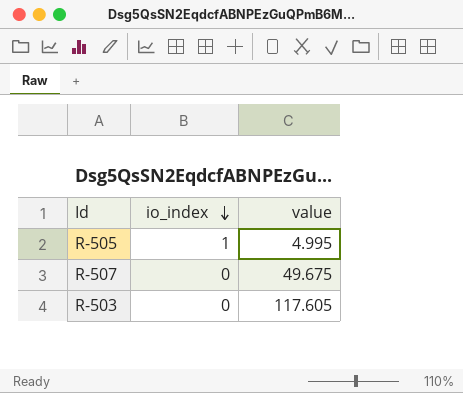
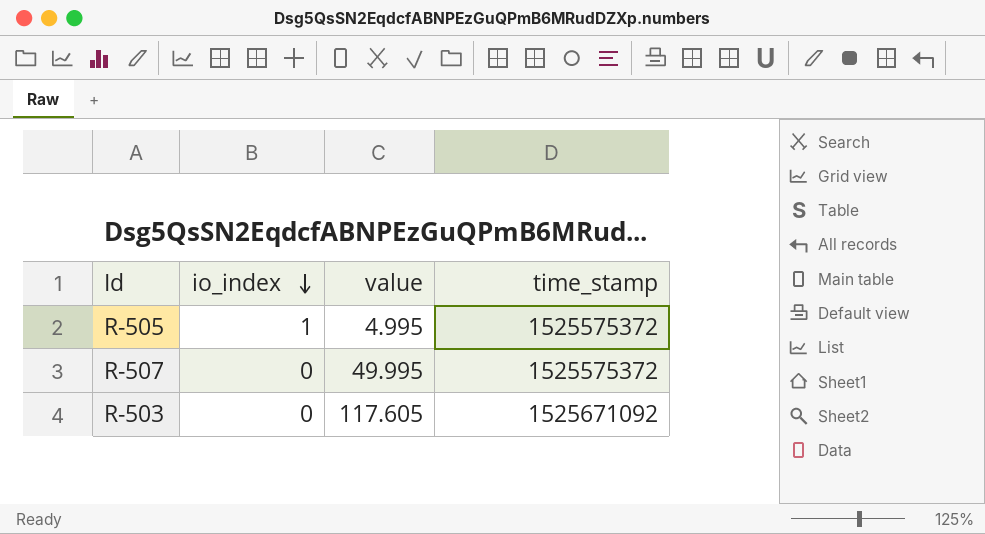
column time_stamp | position: none -> 4
R-507 | value: 49.675 -> 49.995

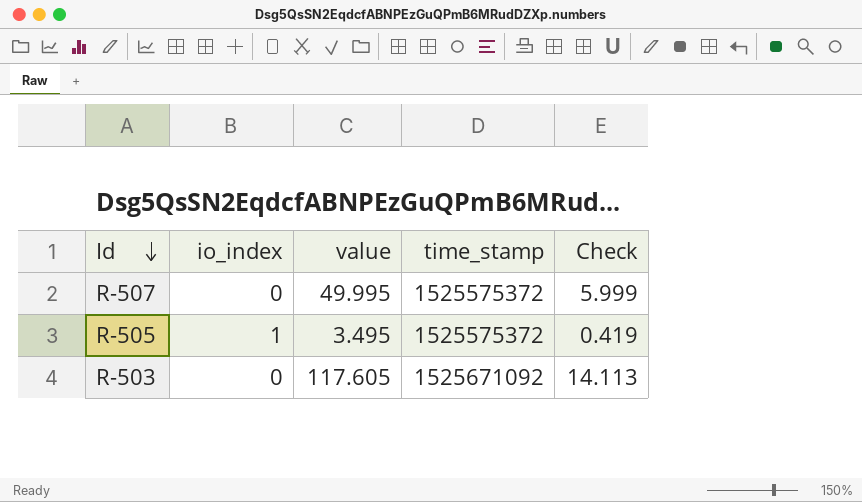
row order: io_index descending -> Id descending
column Check | formula: none -> [value] * 0.12
R-505 | value: 4.995 -> 3.495

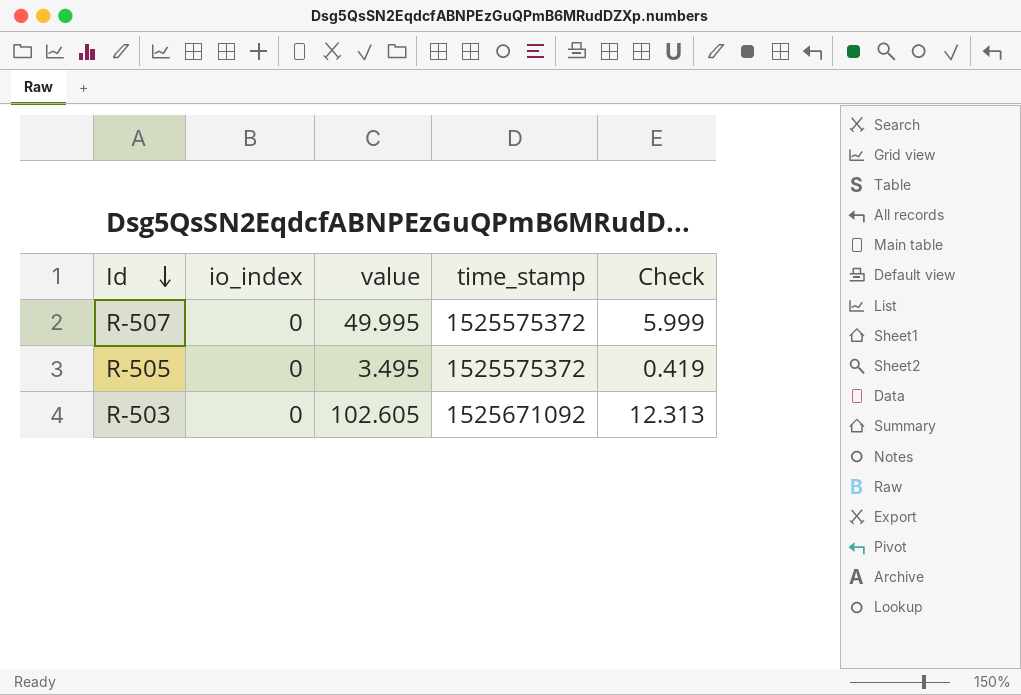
R-505 | io_index: 1 -> 0
R-503 | value: 117.605 -> 102.605
R-503 | Check: 14.113 -> 12.313

